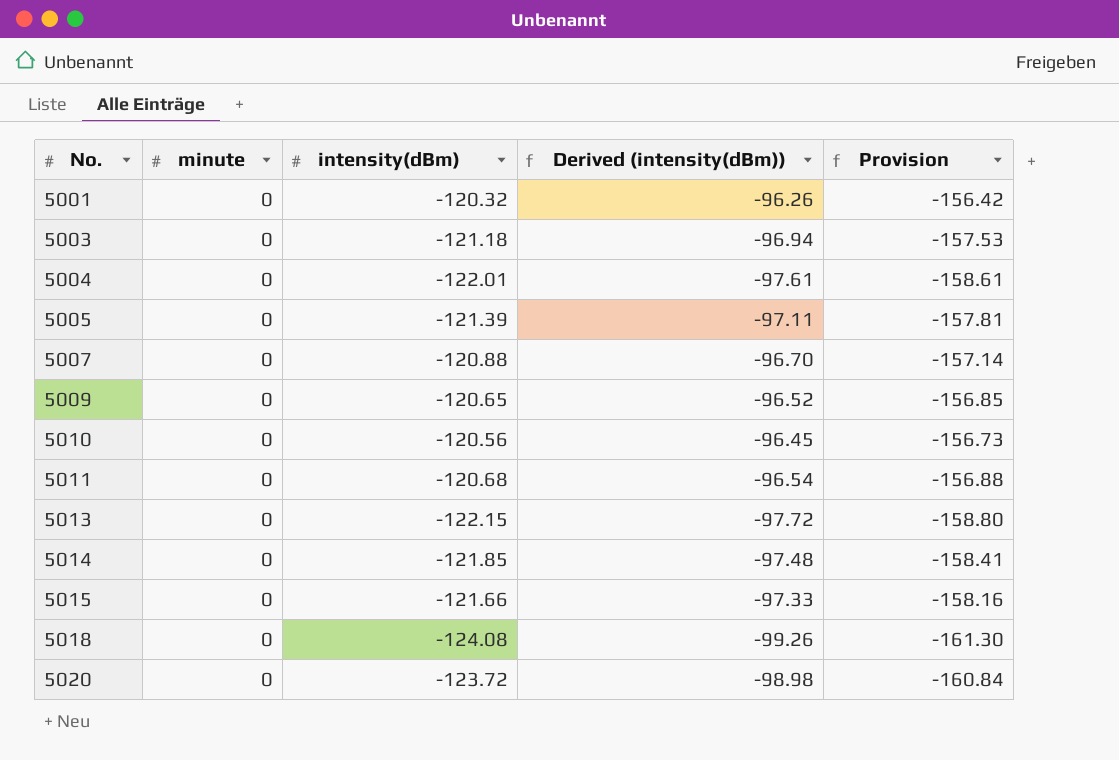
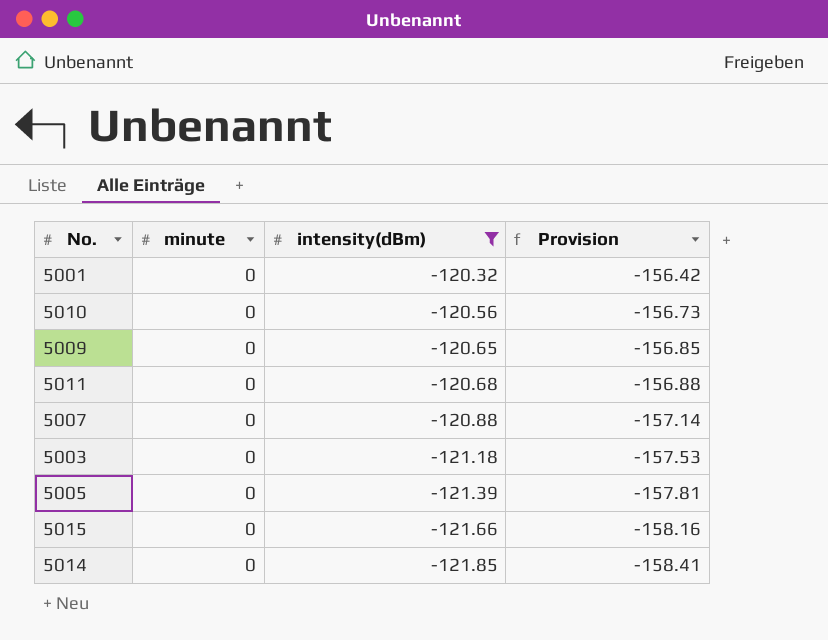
filter: none -> intensity(dBm) >= -121.85
row order: No. ascending -> intensity(dBm) descending
column Derived (intensity(dBm)) | formula: [intensity(dBm)] * 0.8 -> none

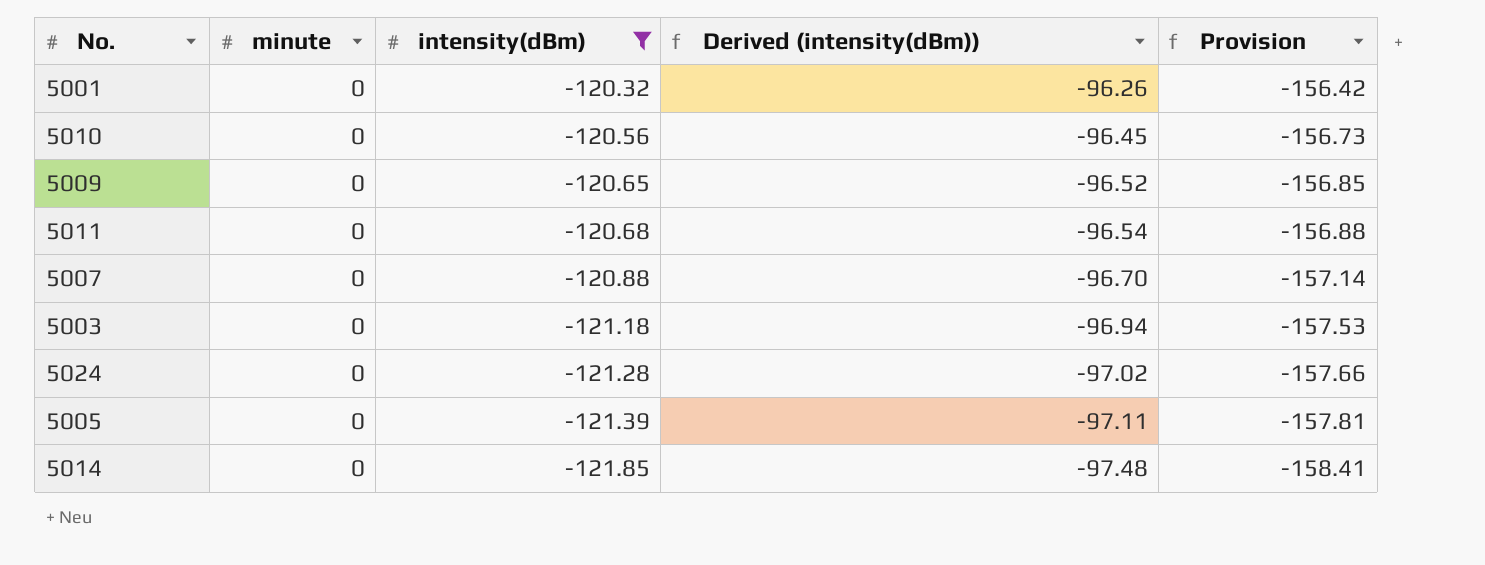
column Derived (intensity(dBm)) | formula: none -> [intensity(dBm)] * 0.8
row 5015: 0 | -121.66 | -158.16 -> none
row 5024: none -> 0 | -121.28 | -97.02 | -157.66

